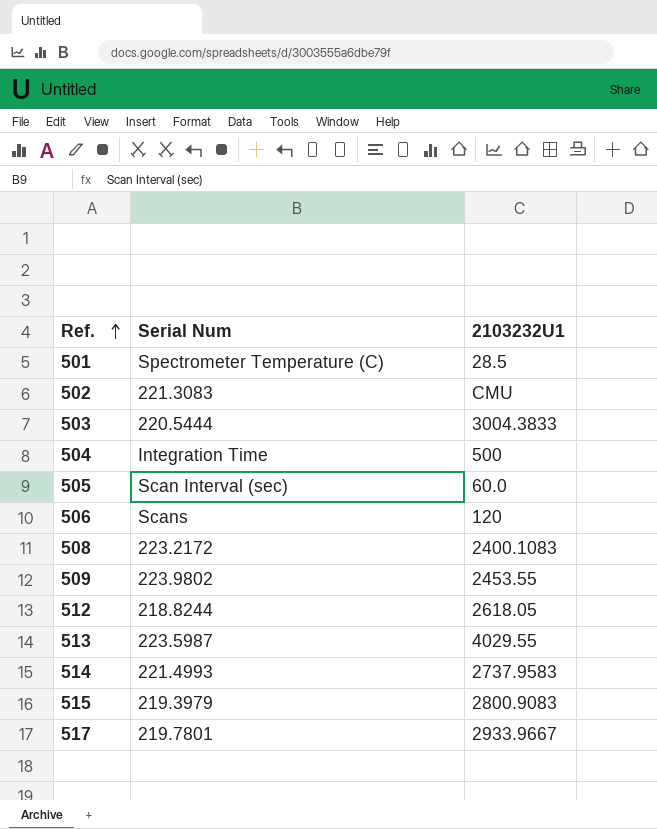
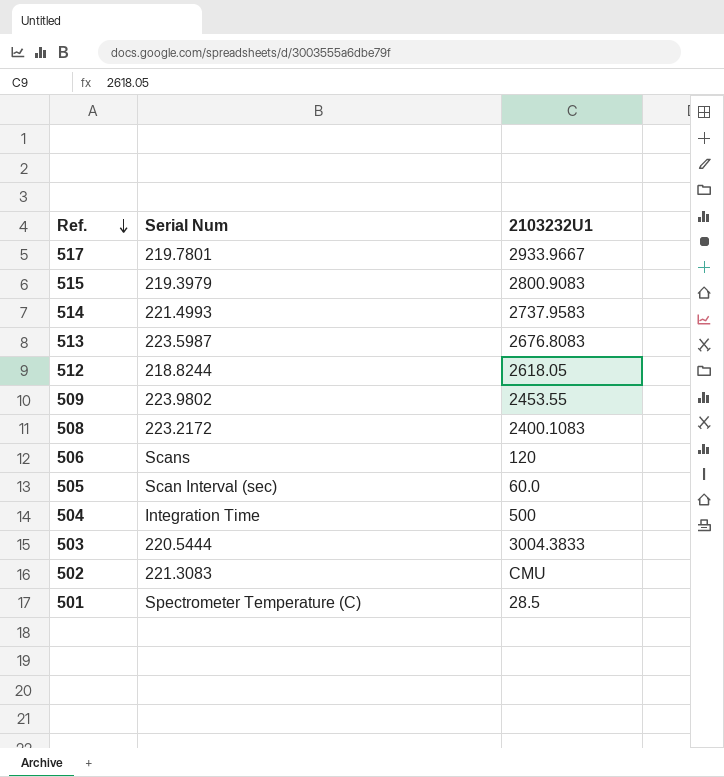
row order: Ref. ascending -> Ref. descending
513 | 2103232U1: 4029.55 -> 2676.8083

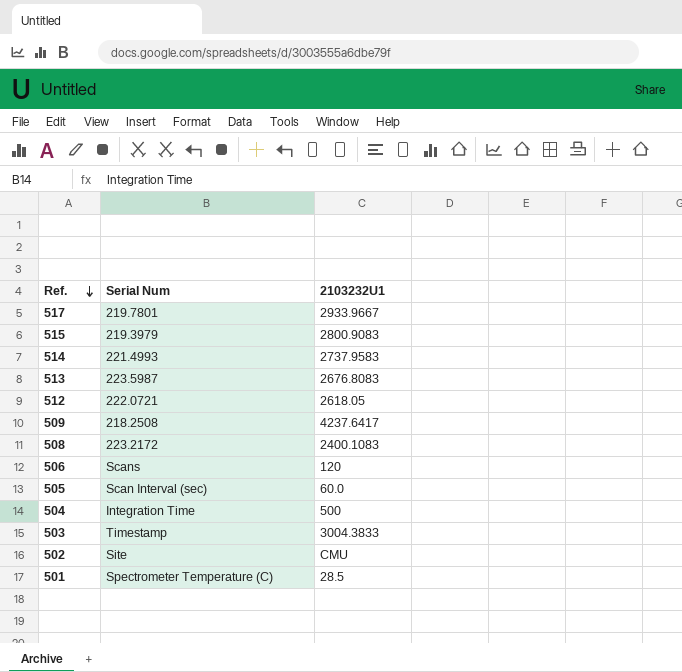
512 | Serial Num: 218.8244 -> 222.0721
509 | Serial Num: 223.9802 -> 218.2508
509 | 2103232U1: 2453.55 -> 4237.6417
503 | Serial Num: 220.5444 -> Timestamp
502 | Serial Num: 221.3083 -> Site

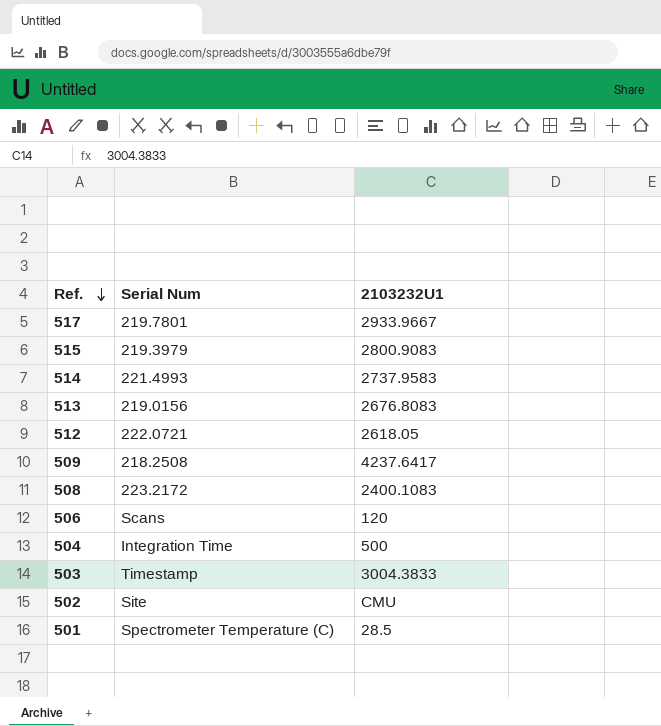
row 505: Scan Interval (sec) | 60.0 -> none
513 | Serial Num: 223.5987 -> 219.0156

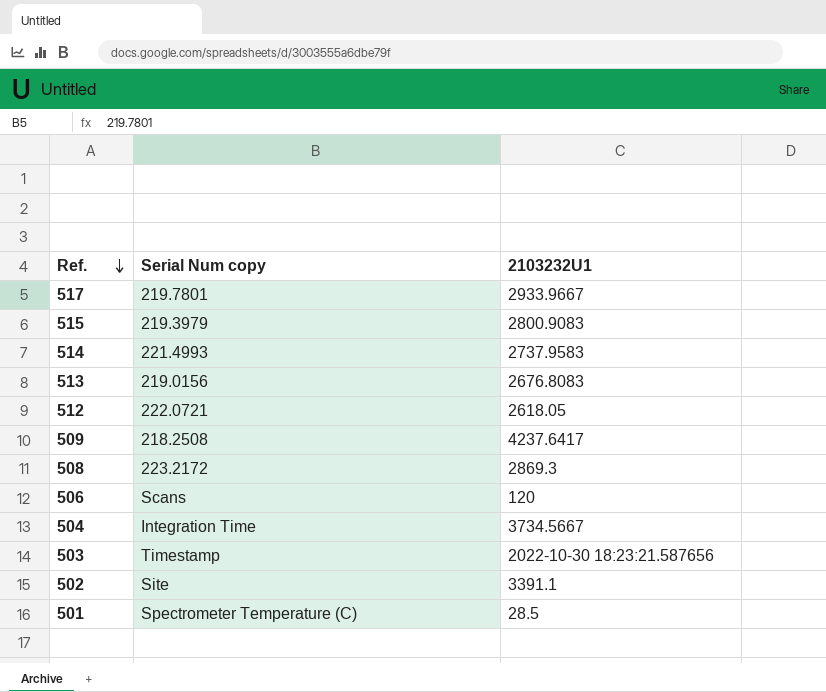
column name: Serial Num -> Serial Num copy
508 | 2103232U1: 2400.1083 -> 2869.3
504 | 2103232U1: 500 -> 3734.5667
503 | 2103232U1: 3004.3833 -> 2022-10-30 18:23:21.587656
502 | 2103232U1: CMU -> 3391.1

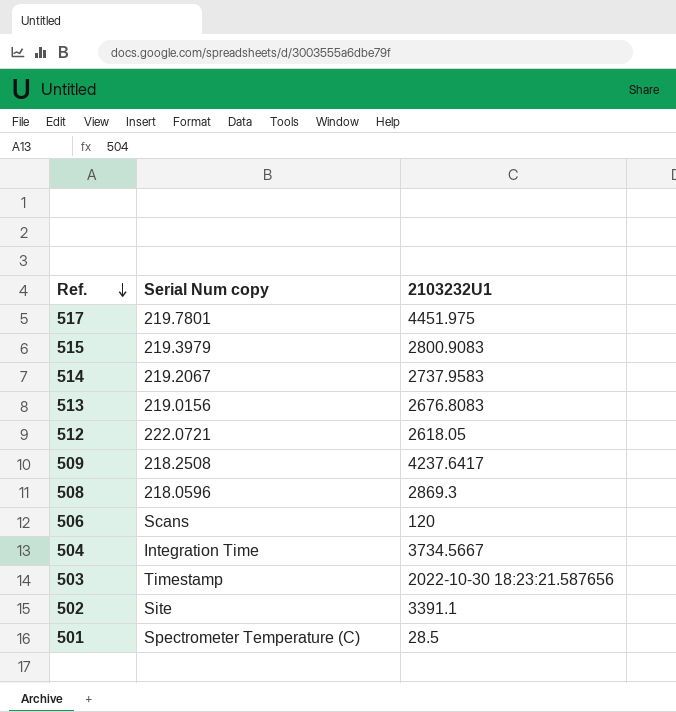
517 | 2103232U1: 2933.9667 -> 4451.975
514 | Serial Num copy: 221.4993 -> 219.2067
508 | Serial Num copy: 223.2172 -> 218.0596

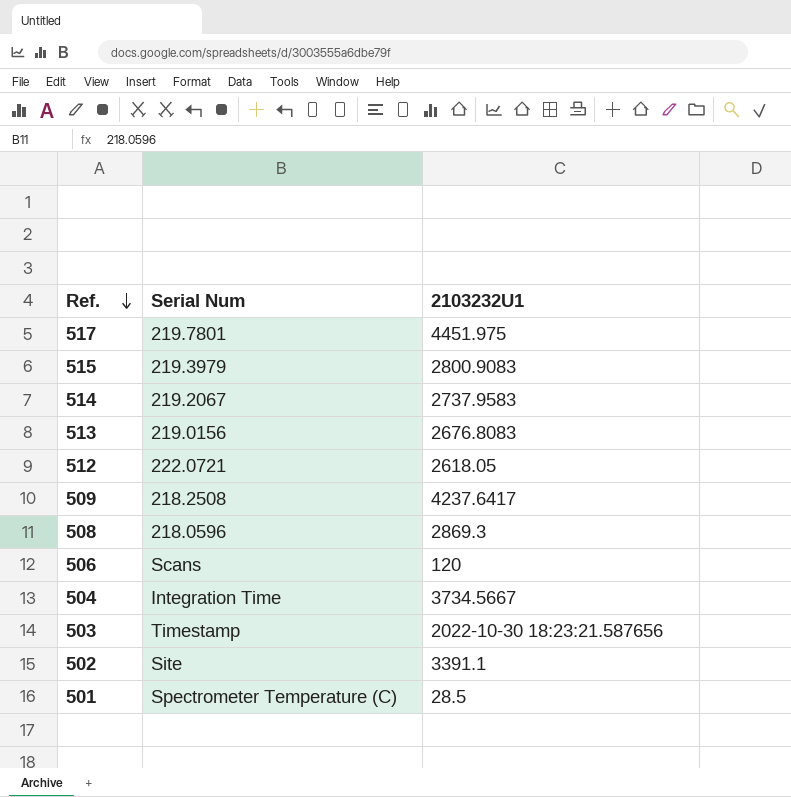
column name: Serial Num copy -> Serial Num

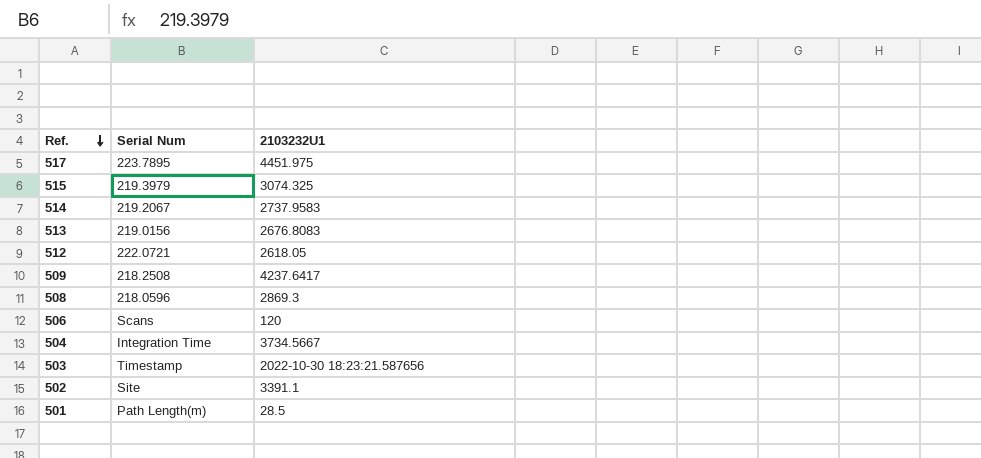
517 | Serial Num: 219.7801 -> 223.7895
515 | 2103232U1: 2800.9083 -> 3074.325
501 | Serial Num: Spectrometer Temperature (C) -> Path Length(m)

